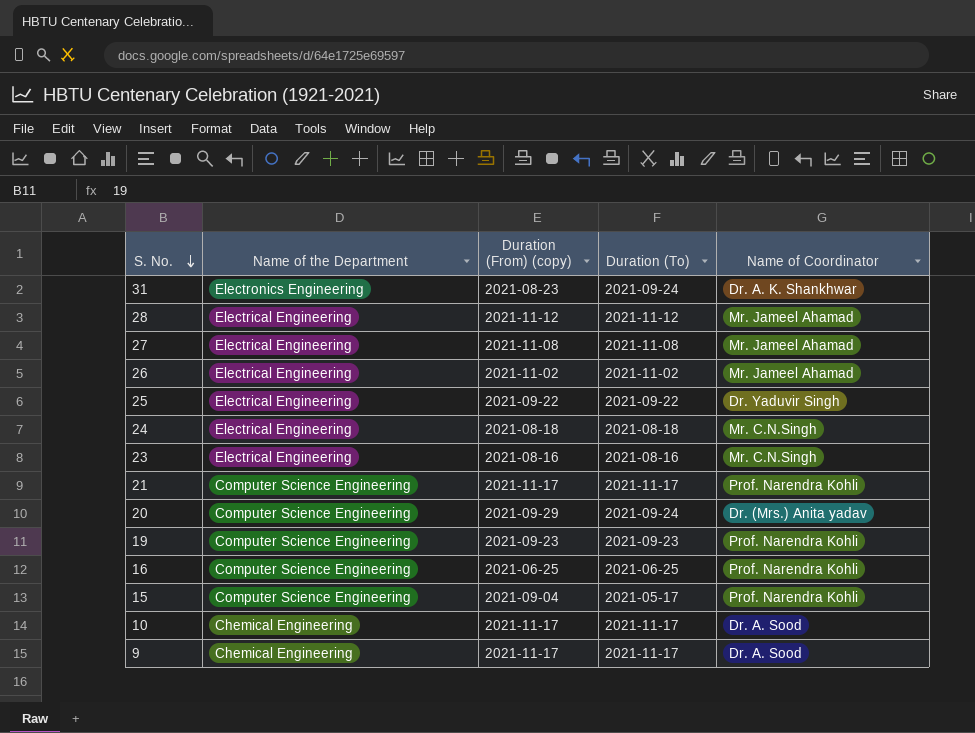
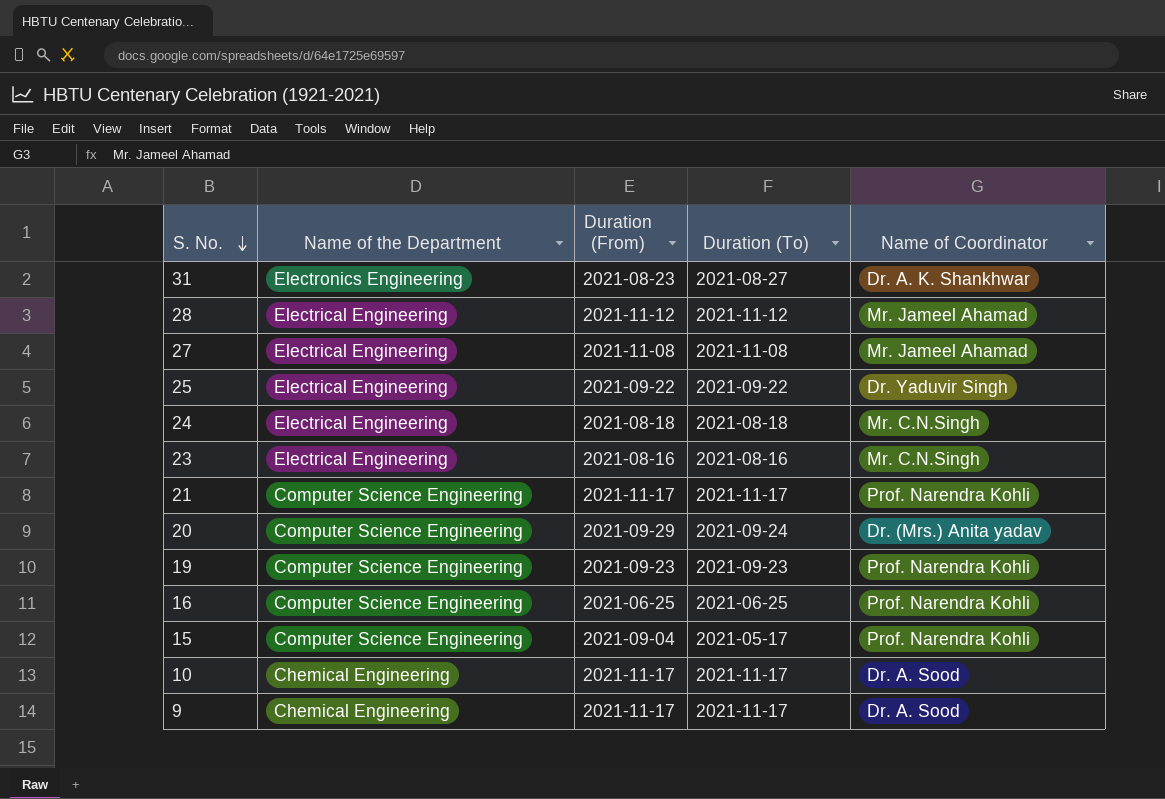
column name: Duration (From) (copy) -> Duration (From)
row 26: Electrical Engineering | 2021-11-02 | 2021-11-02 | Mr. Jameel Ahamad -> none
31 | Duration (To): 2021-09-24 -> 2021-08-27

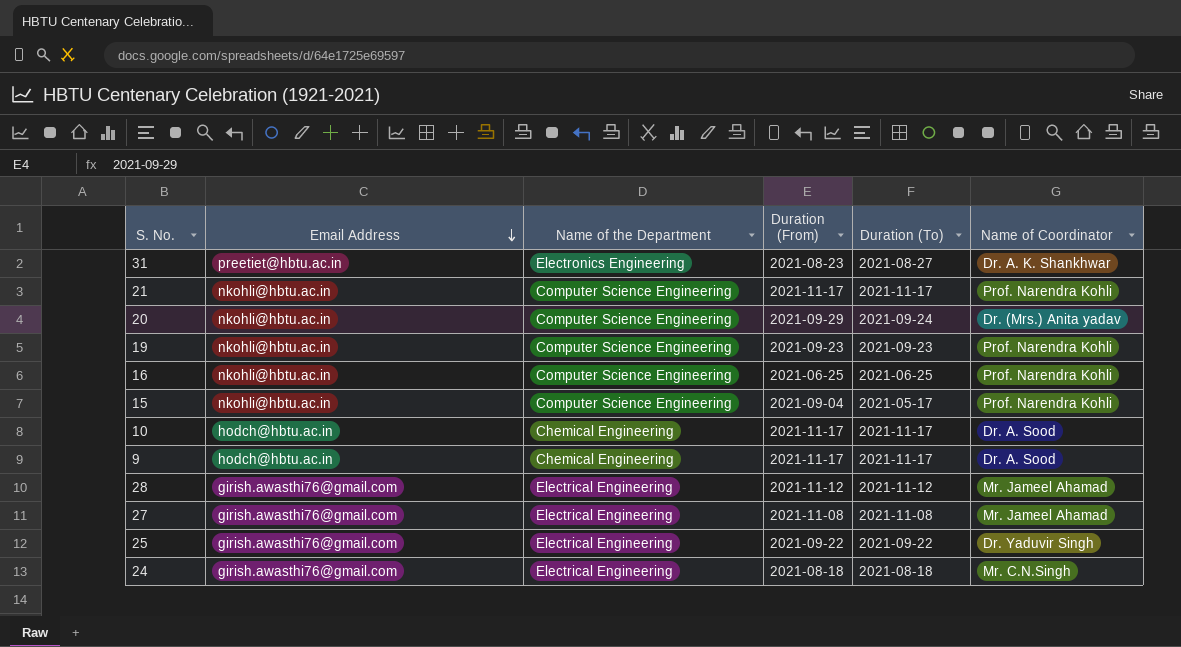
row order: S. No. descending -> Email Address descending
column Email Address | position: none -> 2
row 23: Electrical Engineering | 2021-08-16 | 2021-08-16 | Mr. C.N.Singh -> none

